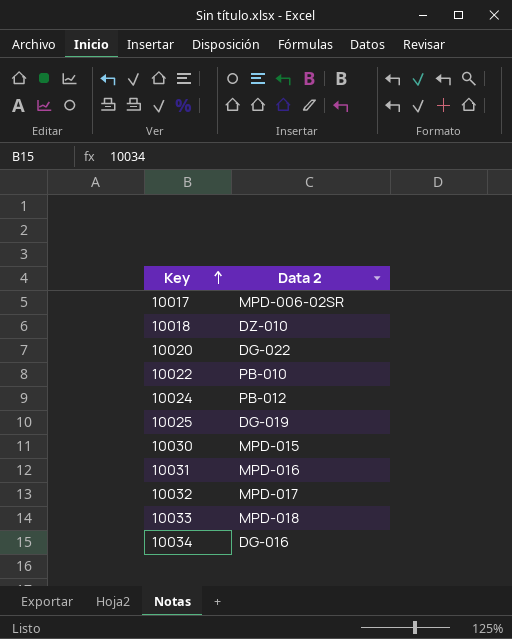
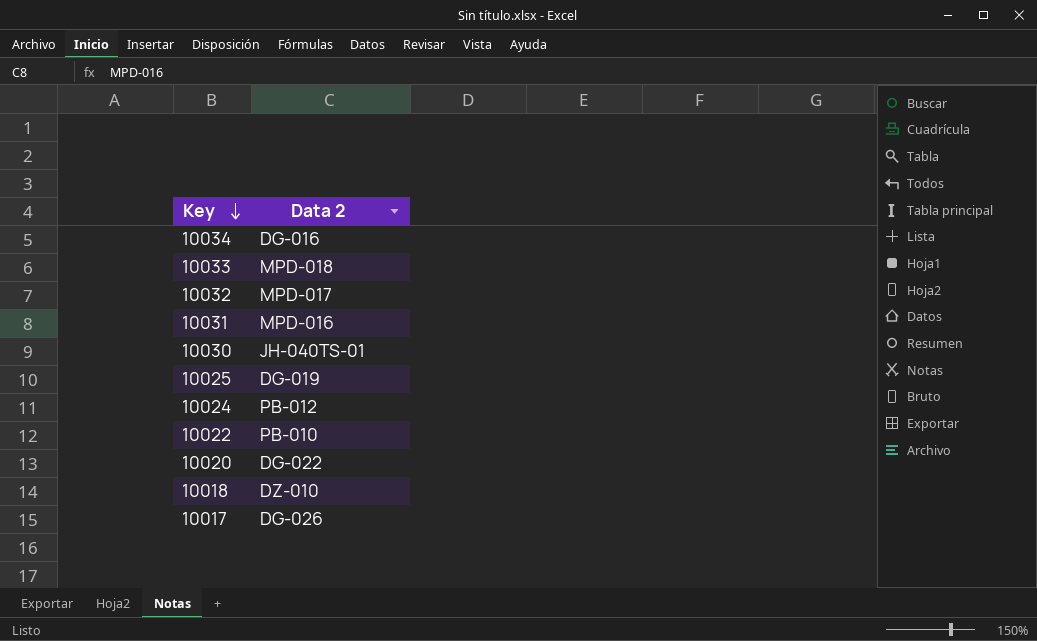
row order: Key ascending -> Key descending
10030 | Data 2: MPD-015 -> JH-040TS-01
10017 | Data 2: MPD-006-02SR -> DG-026

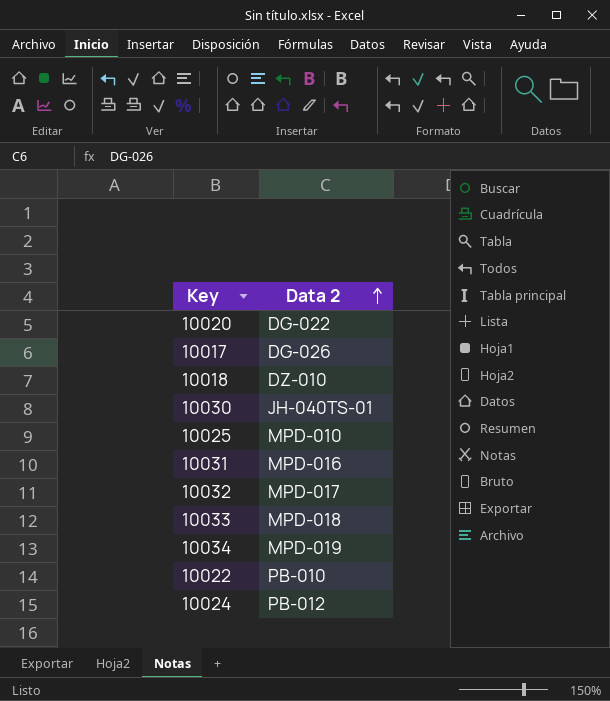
row order: Key descending -> Data 2 ascending
10025 | Data 2: DG-019 -> MPD-010
10034 | Data 2: DG-016 -> MPD-019

